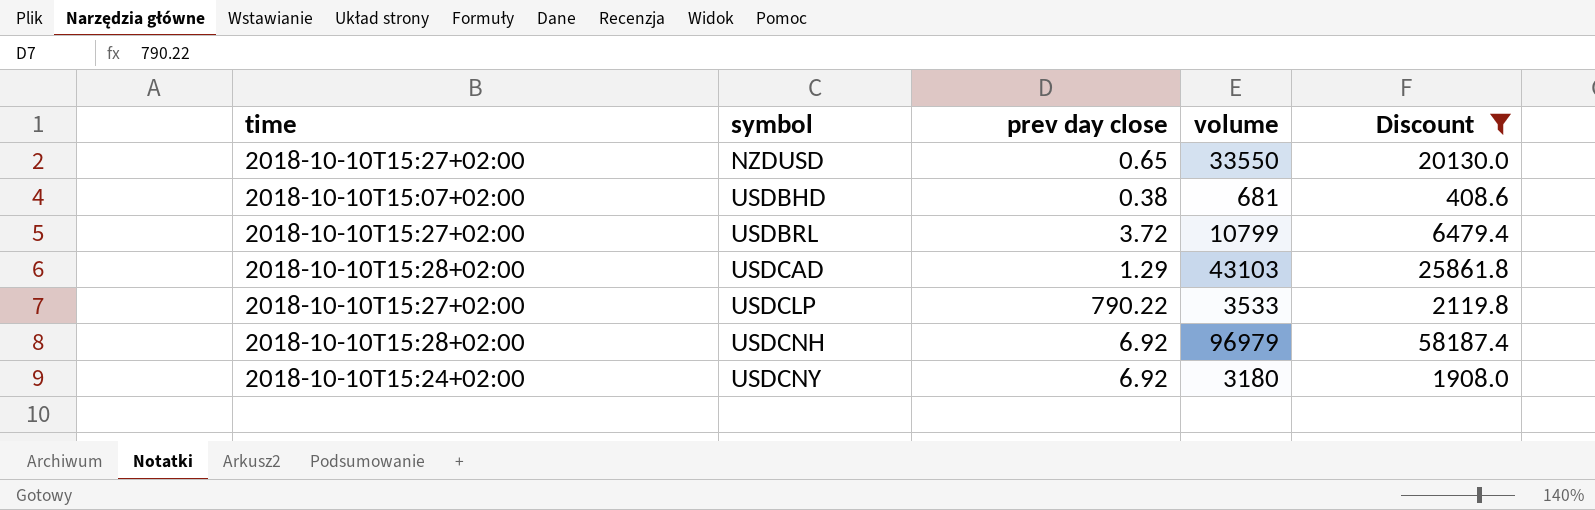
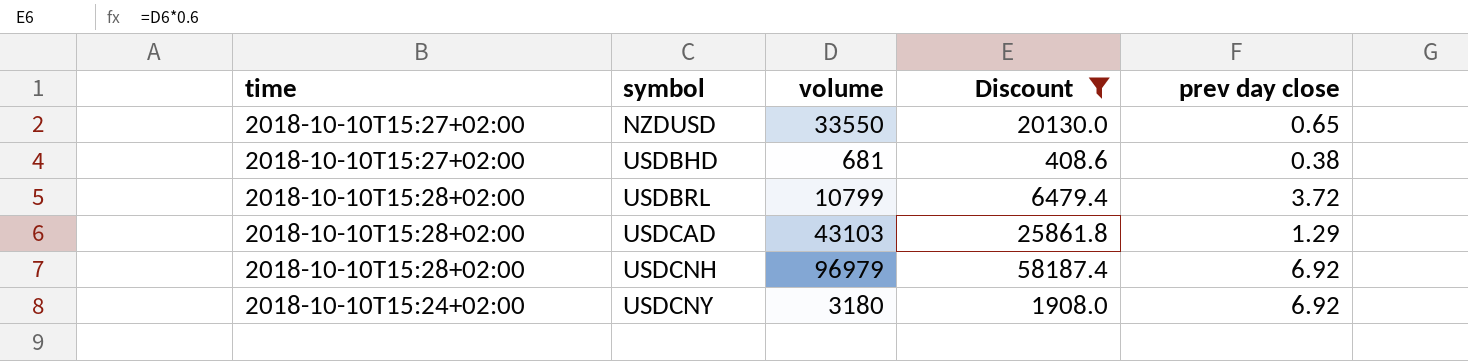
column prev day close | position: 3 -> 5
row USDCLP: 2018-10-10T15:27+02:00 | 790.22 | 3533 | 2119.8 -> none
USDBHD | time: 2018-10-10T15:07+02:00 -> 2018-10-10T15:27+02:00
USDBRL | time: 2018-10-10T15:27+02:00 -> 2018-10-10T15:28+02:00

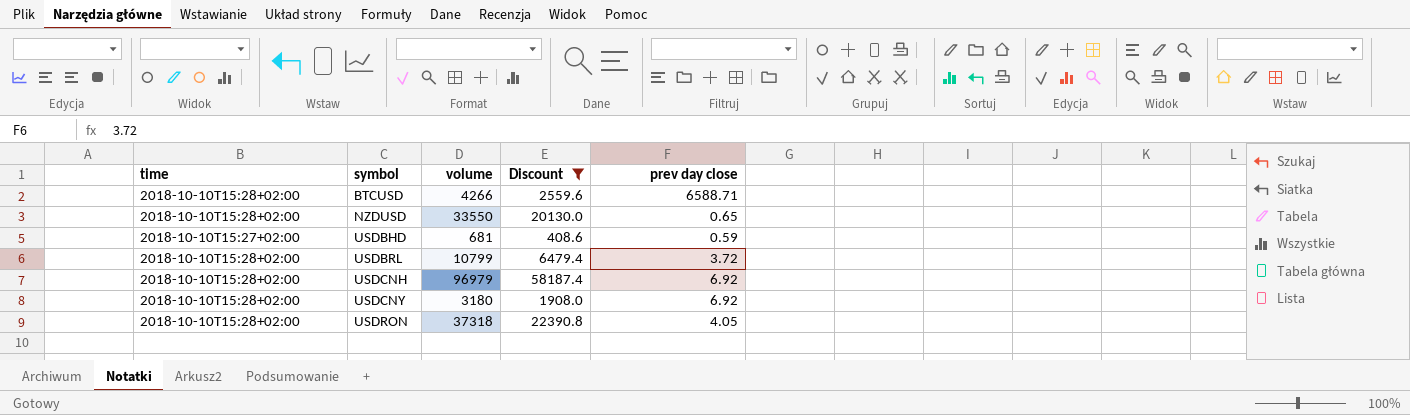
row USDCAD: 2018-10-10T15:28+02:00 | 43103 | 25861.8 | 1.29 -> none
row BTCUSD: none -> 2018-10-10T15:28+02:00 | 4266 | 2559.6 | 6588.71
NZDUSD | time: 2018-10-10T15:27+02:00 -> 2018-10-10T15:28+02:00
USDBHD | prev day close: 0.38 -> 0.59
USDCNY | time: 2018-10-10T15:24+02:00 -> 2018-10-10T15:28+02:00
row USDRON: none -> 2018-10-10T15:28+02:00 | 37318 | 22390.8 | 4.05

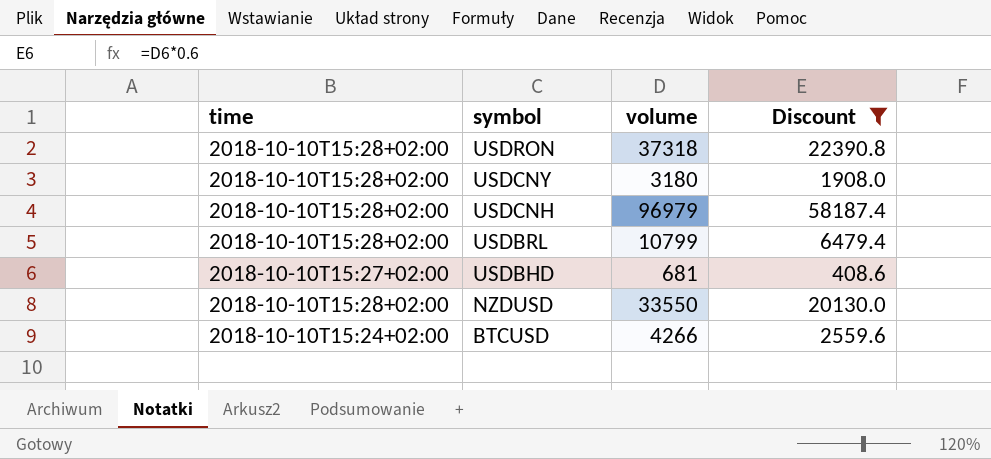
row order: symbol ascending -> symbol descending
column prev day close | position: 5 -> none
BTCUSD | time: 2018-10-10T15:28+02:00 -> 2018-10-10T15:24+02:00

